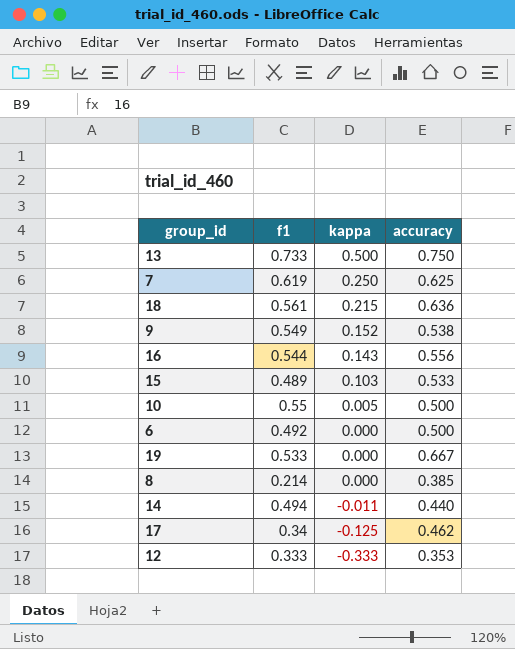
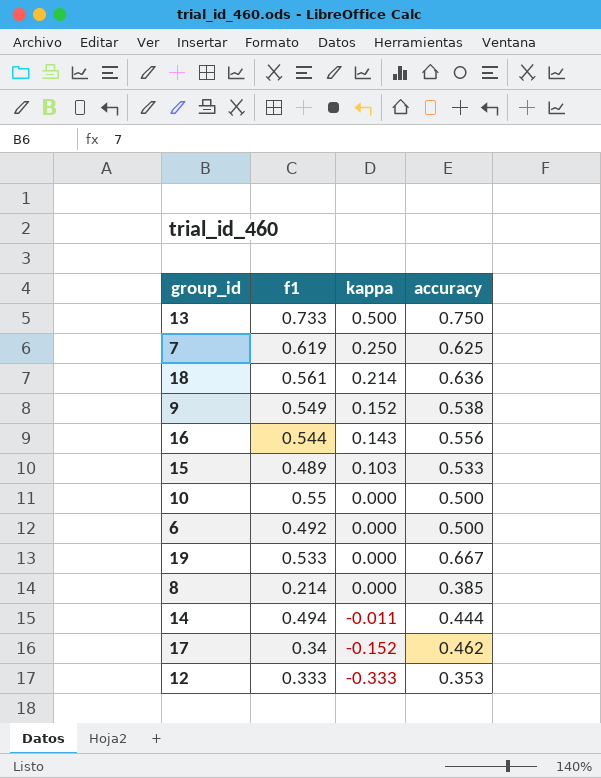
18 | kappa: 0.215 -> 0.214
10 | kappa: 0.005 -> 0.000
14 | accuracy: 0.440 -> 0.444
17 | kappa: -0.125 -> -0.152

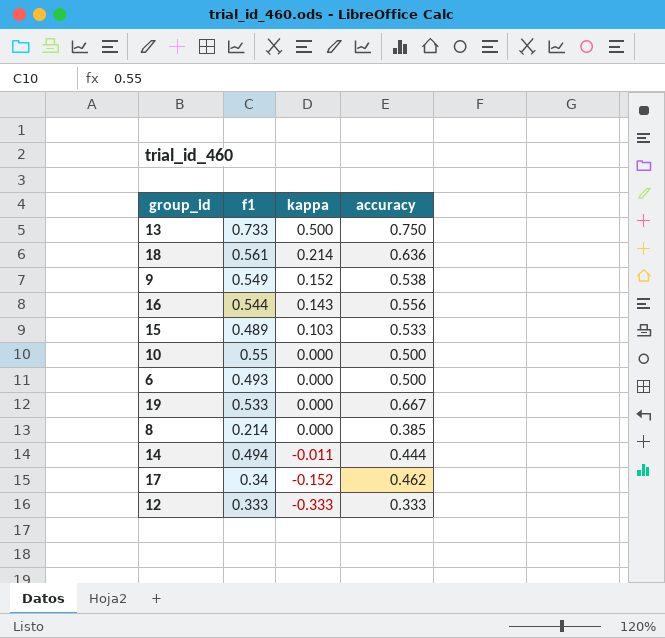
row 7: 0.619 | 0.250 | 0.625 -> none
6 | f1: 0.492 -> 0.493
12 | accuracy: 0.353 -> 0.333

